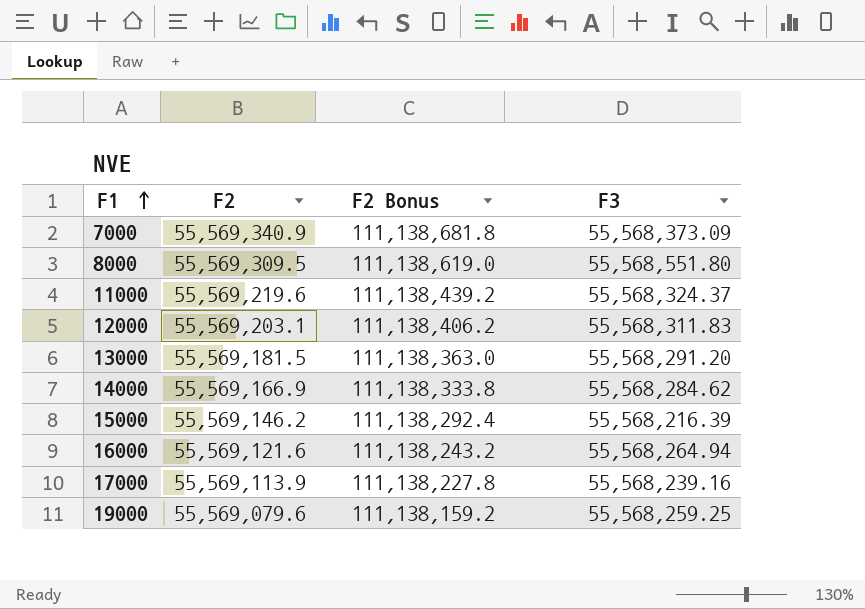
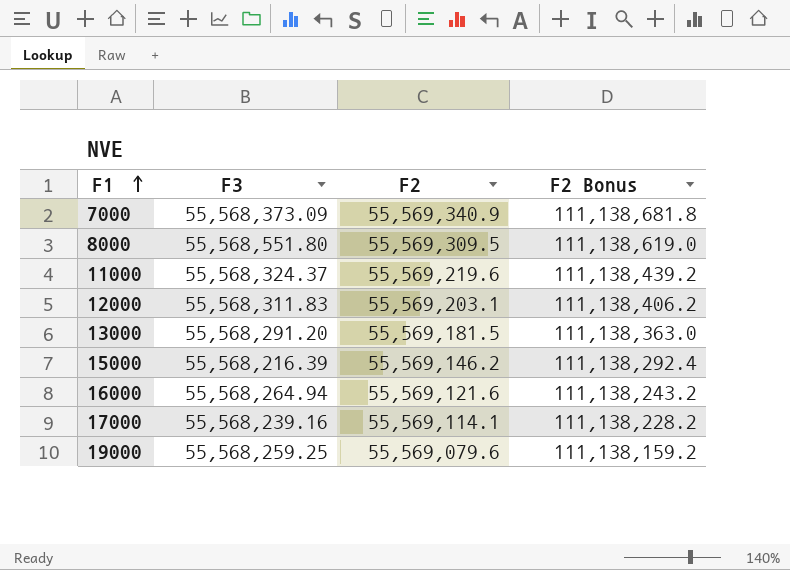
column F3 | position: 4 -> 2
row 14000: 55,569,166.9 | 111,138,333.8 | 55,568,284.62 -> none
17000 | F2: 55,569,113.9 -> 55,569,114.1
17000 | F2 Bonus: 111,138,227.8 -> 111,138,228.2

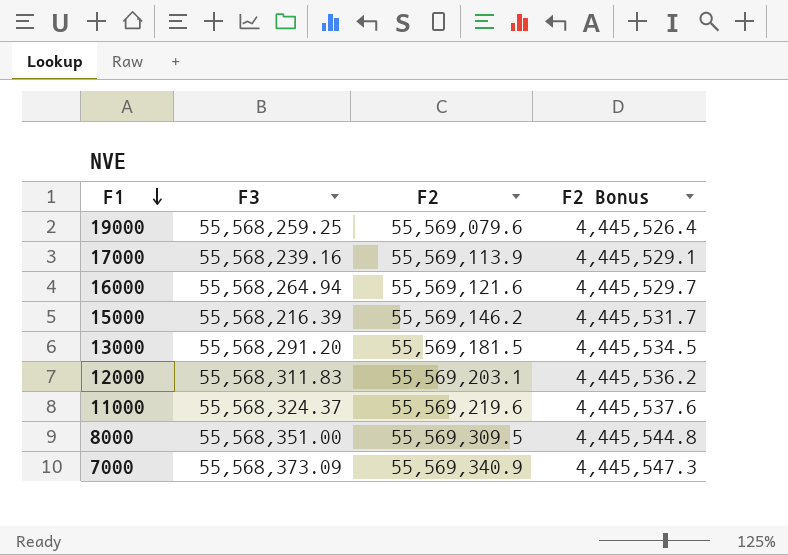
row order: F1 ascending -> F1 descending
column F2 Bonus | formula: [F2] * 2 -> [F2] * 0.08
17000 | F2: 55,569,114.1 -> 55,569,113.9
8000 | F3: 55,568,551.80 -> 55,568,351.00

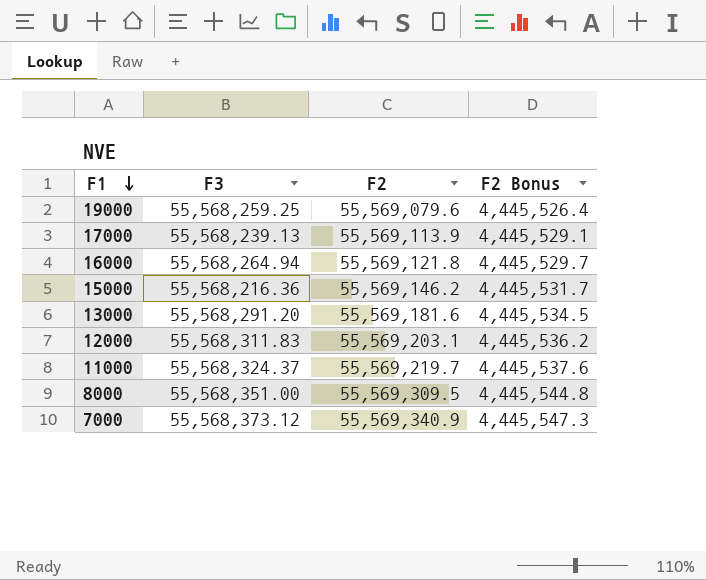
17000 | F3: 55,568,239.16 -> 55,568,239.13
16000 | F2: 55,569,121.6 -> 55,569,121.8
15000 | F3: 55,568,216.39 -> 55,568,216.36
13000 | F2: 55,569,181.5 -> 55,569,181.6
11000 | F2: 55,569,219.6 -> 55,569,219.7
7000 | F3: 55,568,373.09 -> 55,568,373.12

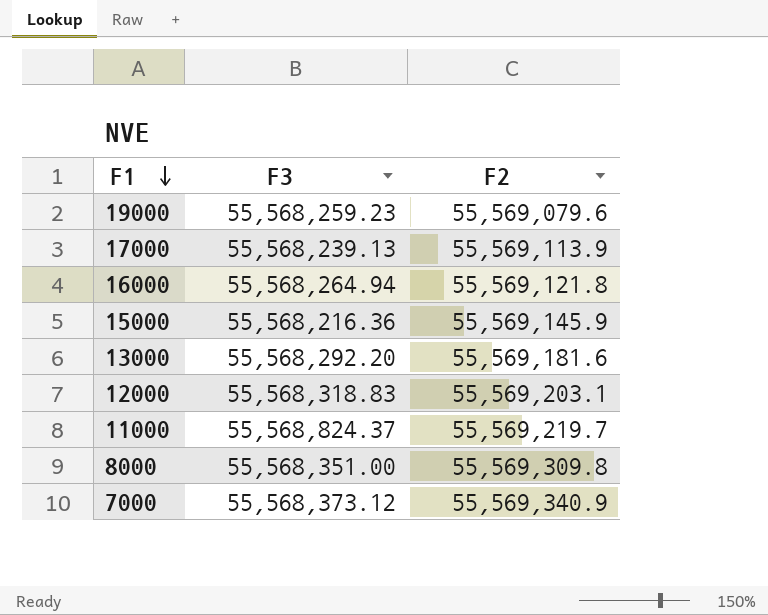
column F2 Bonus | formula: [F2] * 0.08 -> none
19000 | F3: 55,568,259.25 -> 55,568,259.23
15000 | F2: 55,569,146.2 -> 55,569,145.9
13000 | F3: 55,568,291.20 -> 55,568,292.20
12000 | F3: 55,568,311.83 -> 55,568,318.83
11000 | F3: 55,568,324.37 -> 55,568,824.37
8000 | F2: 55,569,309.5 -> 55,569,309.8

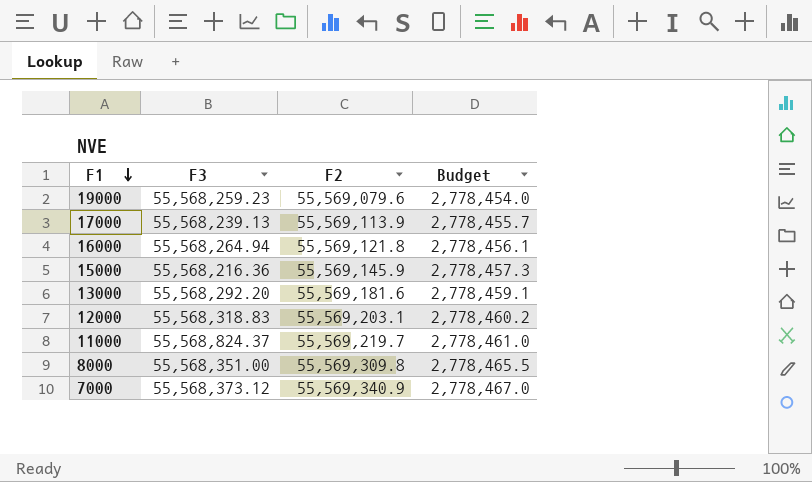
column Budget | formula: none -> [F2] * 0.05

